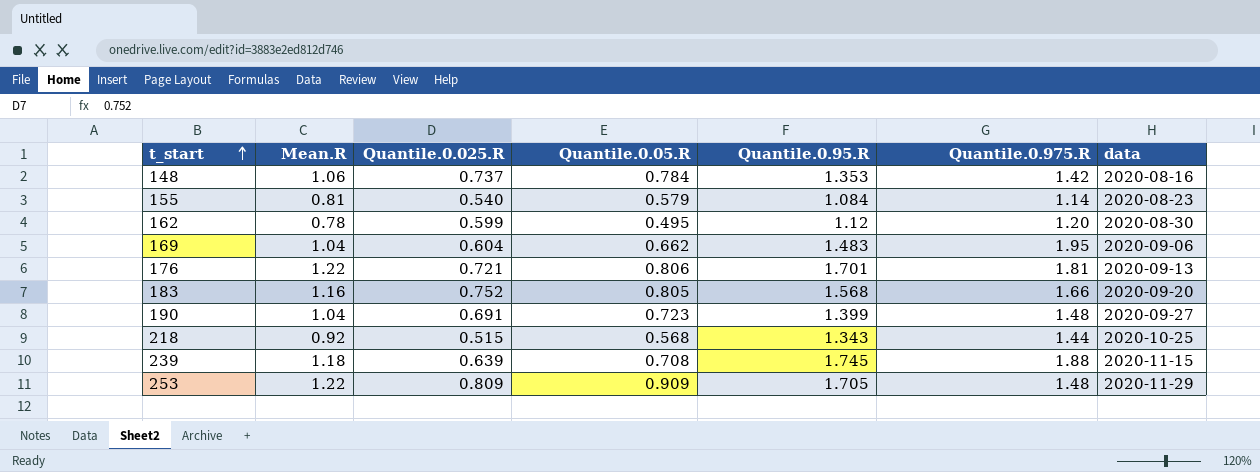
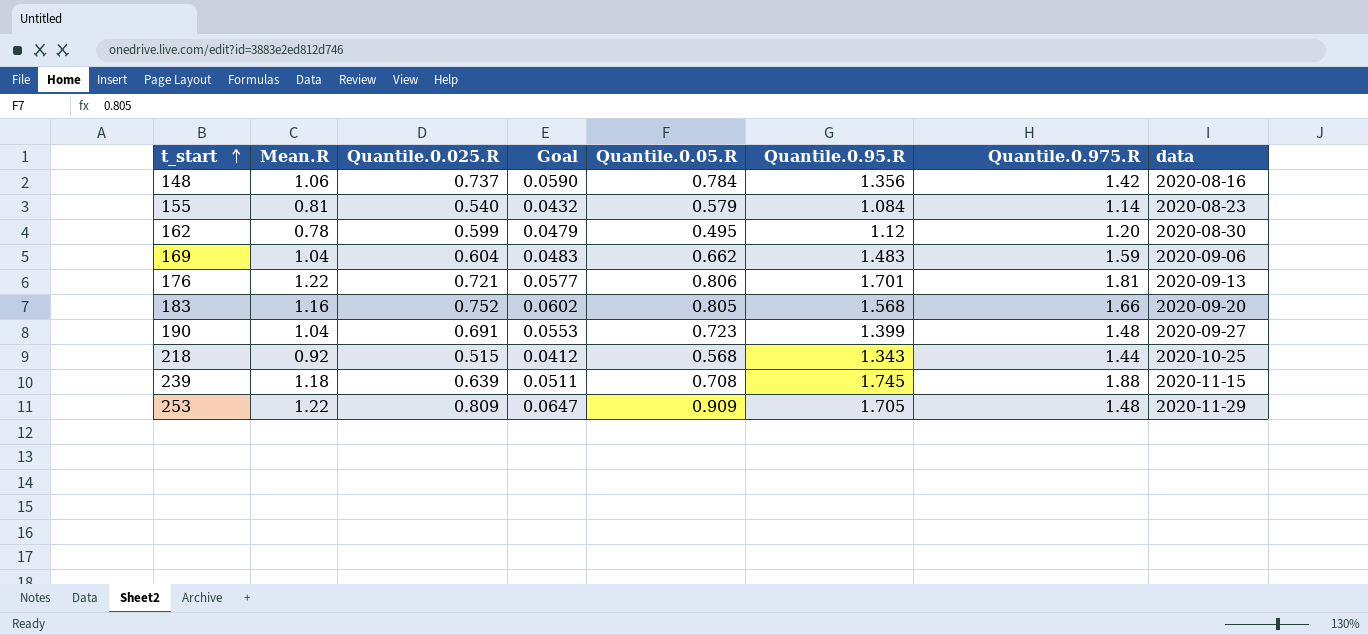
column Goal | formula: none -> [Quantile.0.025.R] * 0.08
148 | Quantile.0.95.R: 1.353 -> 1.356
169 | Quantile.0.975.R: 1.95 -> 1.59

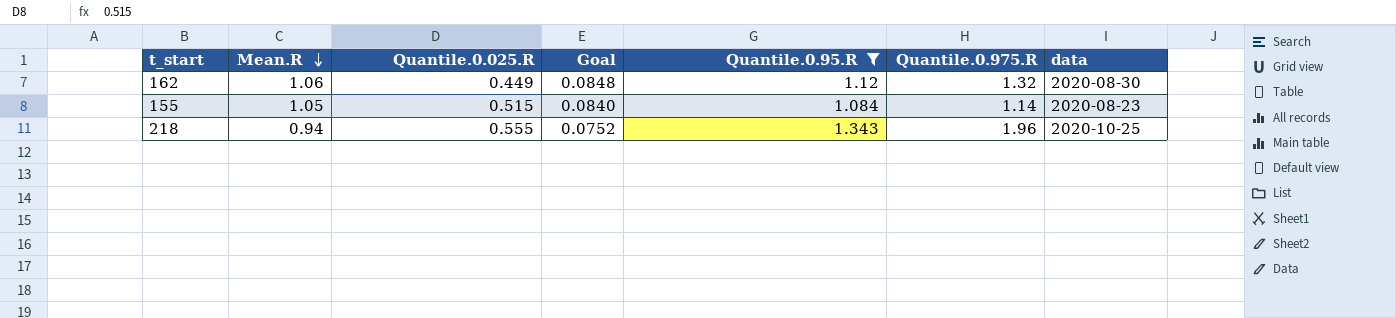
filter: none -> Quantile.0.95.R <= 1.343
row order: t_start ascending -> Mean.R descending
column Quantile.0.05.R | position: 5 -> none
column Goal | formula: [Quantile.0.025.R] * 0.08 -> [Mean.R] * 0.08
162 | Mean.R: 0.78 -> 1.06
162 | Quantile.0.025.R: 0.599 -> 0.449
162 | Quantile.0.975.R: 1.20 -> 1.32
155 | Mean.R: 0.81 -> 1.05
155 | Quantile.0.025.R: 0.540 -> 0.515
218 | Mean.R: 0.92 -> 0.94
218 | Quantile.0.025.R: 0.515 -> 0.555
218 | Quantile.0.975.R: 1.44 -> 1.96

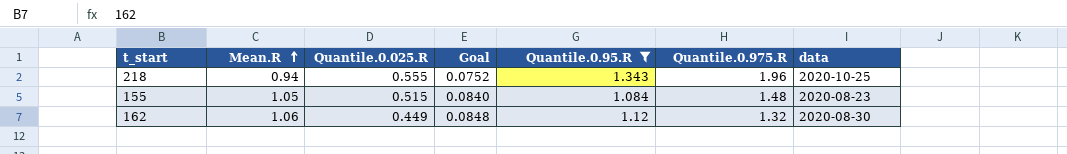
row order: Mean.R descending -> Mean.R ascending
155 | Quantile.0.975.R: 1.14 -> 1.48

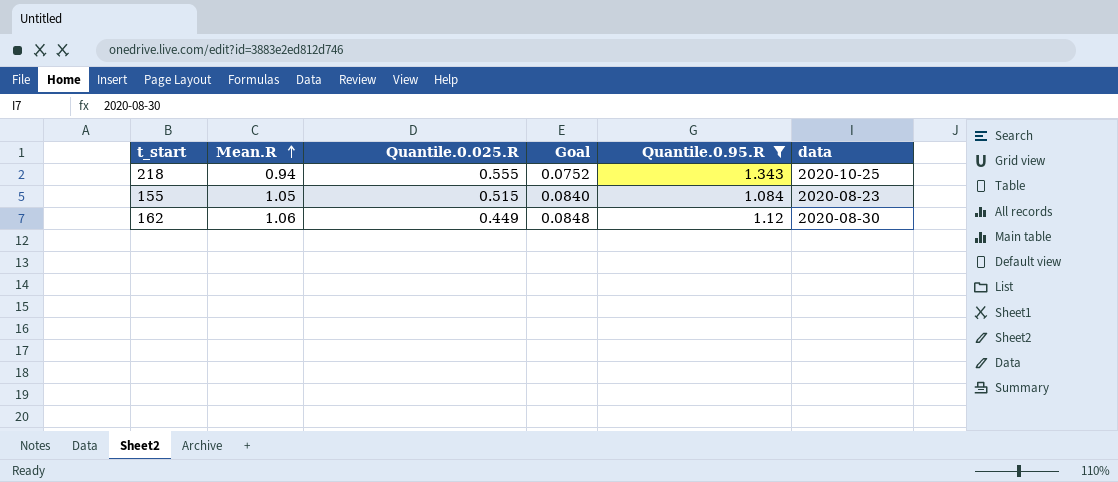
column Quantile.0.975.R | position: 6 -> none

